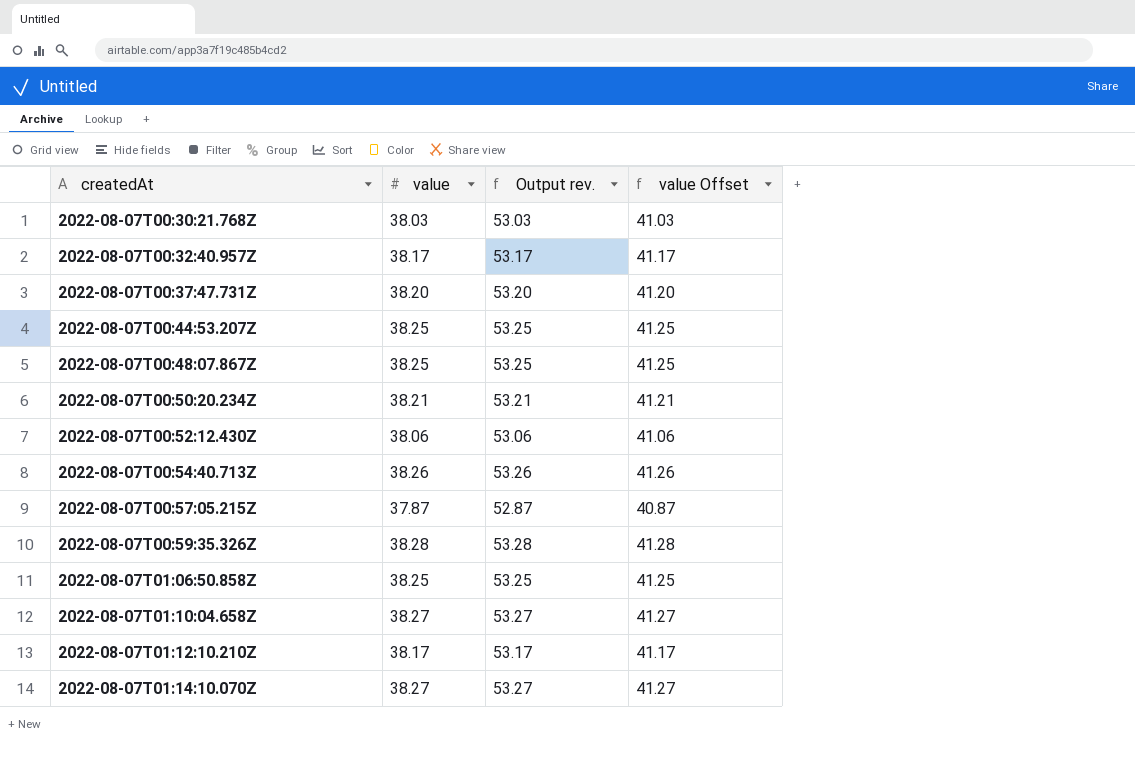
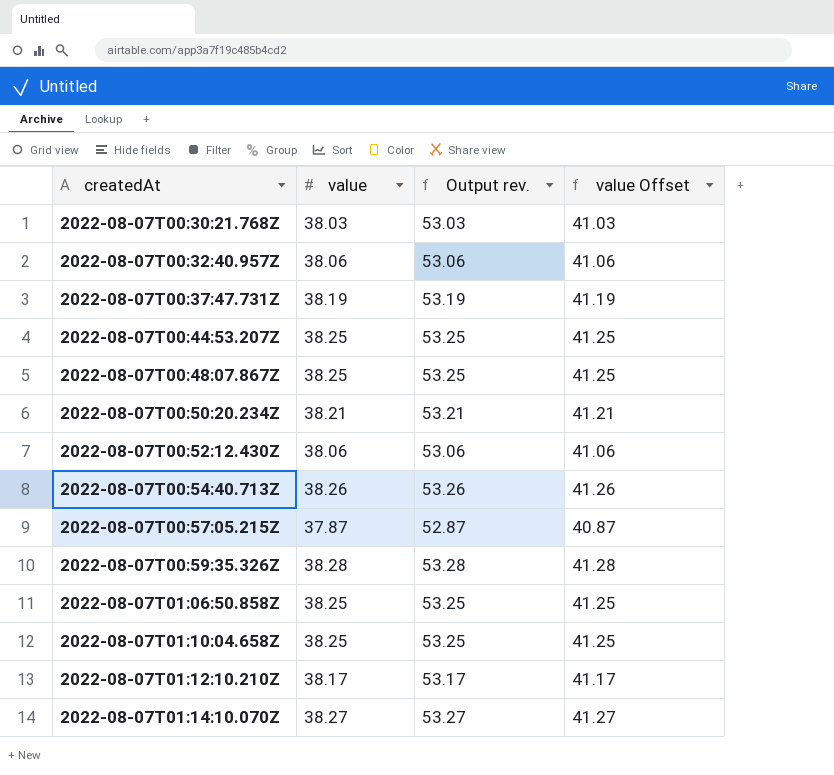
2022-08-07T00:32:40.957Z | value: 38.17 -> 38.06
2022-08-07T00:32:40.957Z | Output rev.: 53.17 -> 53.06
2022-08-07T00:32:40.957Z | value Offset: 41.17 -> 41.06
2022-08-07T00:37:47.731Z | value: 38.20 -> 38.19
2022-08-07T00:37:47.731Z | Output rev.: 53.20 -> 53.19
2022-08-07T00:37:47.731Z | value Offset: 41.20 -> 41.19
2022-08-07T01:10:04.658Z | value: 38.27 -> 38.25
2022-08-07T01:10:04.658Z | Output rev.: 53.27 -> 53.25
2022-08-07T01:10:04.658Z | value Offset: 41.27 -> 41.25

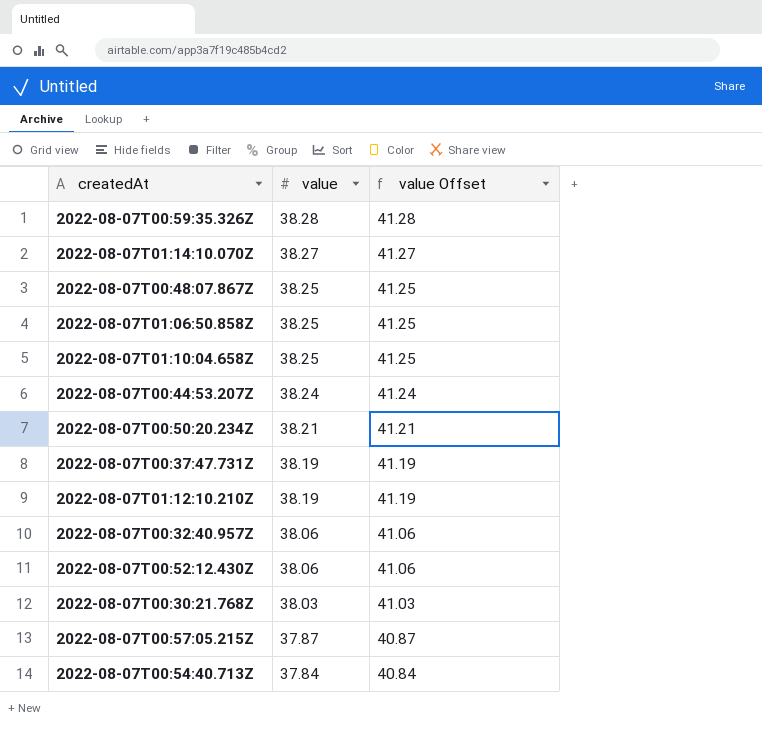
row order: createdAt ascending -> value descending
column Output rev. | formula: [value] + 15 -> none
2022-08-07T00:44:53.207Z | value: 38.25 -> 38.24
2022-08-07T00:44:53.207Z | value Offset: 41.25 -> 41.24
2022-08-07T01:12:10.210Z | value: 38.17 -> 38.19
2022-08-07T01:12:10.210Z | value Offset: 41.17 -> 41.19
2022-08-07T00:54:40.713Z | value: 38.26 -> 37.84
2022-08-07T00:54:40.713Z | value Offset: 41.26 -> 40.84

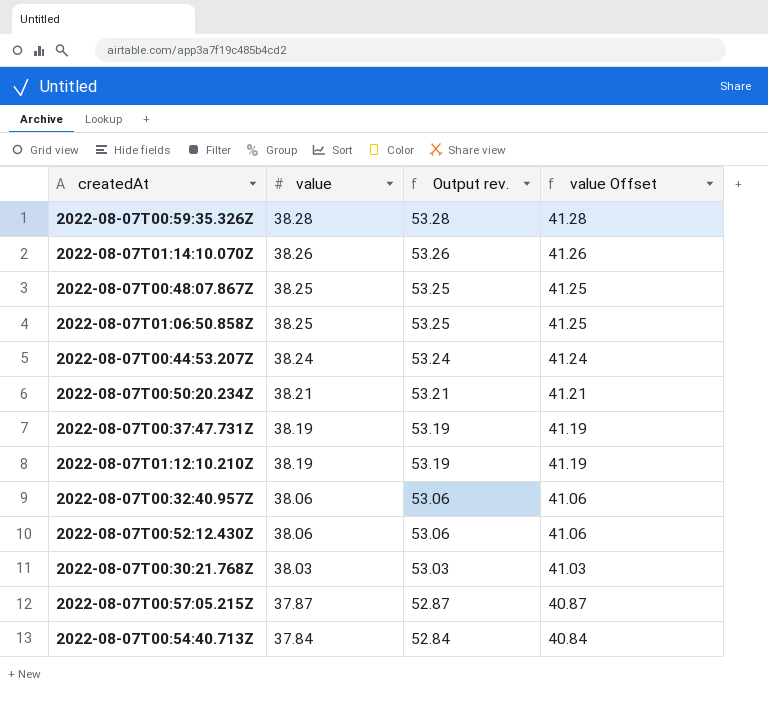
column Output rev. | formula: none -> [value] + 15
row 2022-08-07T01:10:04.658Z: 38.25 | 41.25 -> none
2022-08-07T01:14:10.070Z | value: 38.27 -> 38.26
2022-08-07T01:14:10.070Z | value Offset: 41.27 -> 41.26

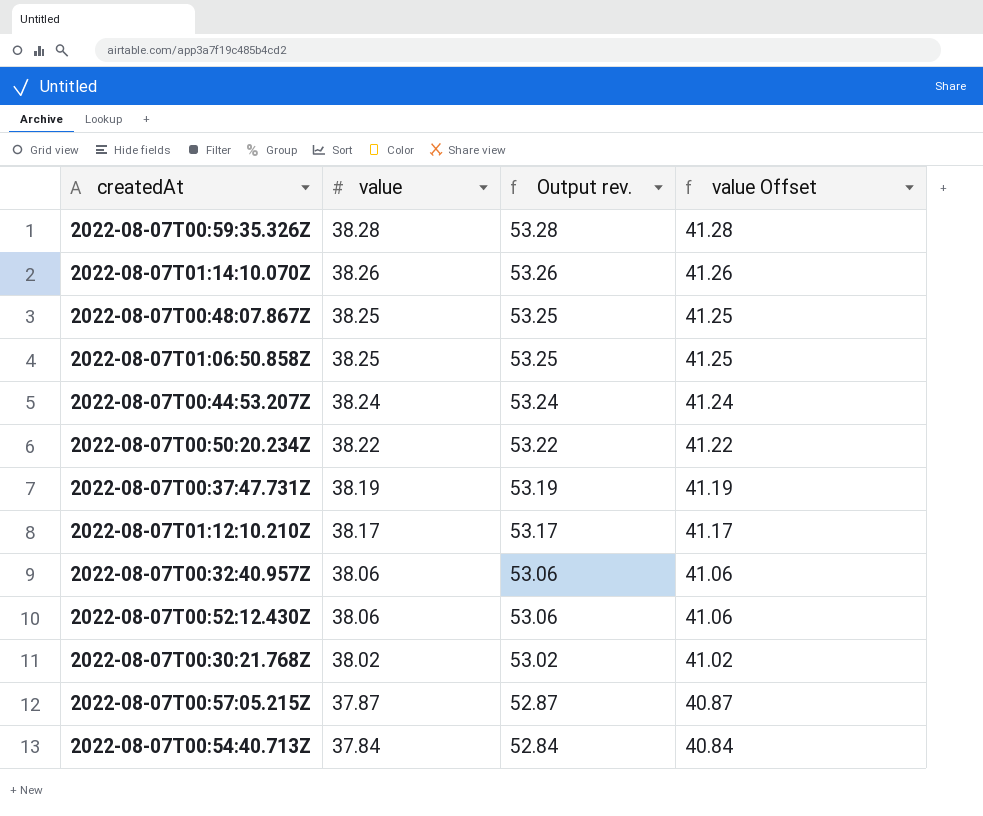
2022-08-07T00:50:20.234Z | value: 38.21 -> 38.22
2022-08-07T00:50:20.234Z | Output rev.: 53.21 -> 53.22
2022-08-07T00:50:20.234Z | value Offset: 41.21 -> 41.22
2022-08-07T01:12:10.210Z | value: 38.19 -> 38.17
2022-08-07T01:12:10.210Z | Output rev.: 53.19 -> 53.17
2022-08-07T01:12:10.210Z | value Offset: 41.19 -> 41.17
2022-08-07T00:30:21.768Z | value: 38.03 -> 38.02
2022-08-07T00:30:21.768Z | Output rev.: 53.03 -> 53.02
2022-08-07T00:30:21.768Z | value Offset: 41.03 -> 41.02

